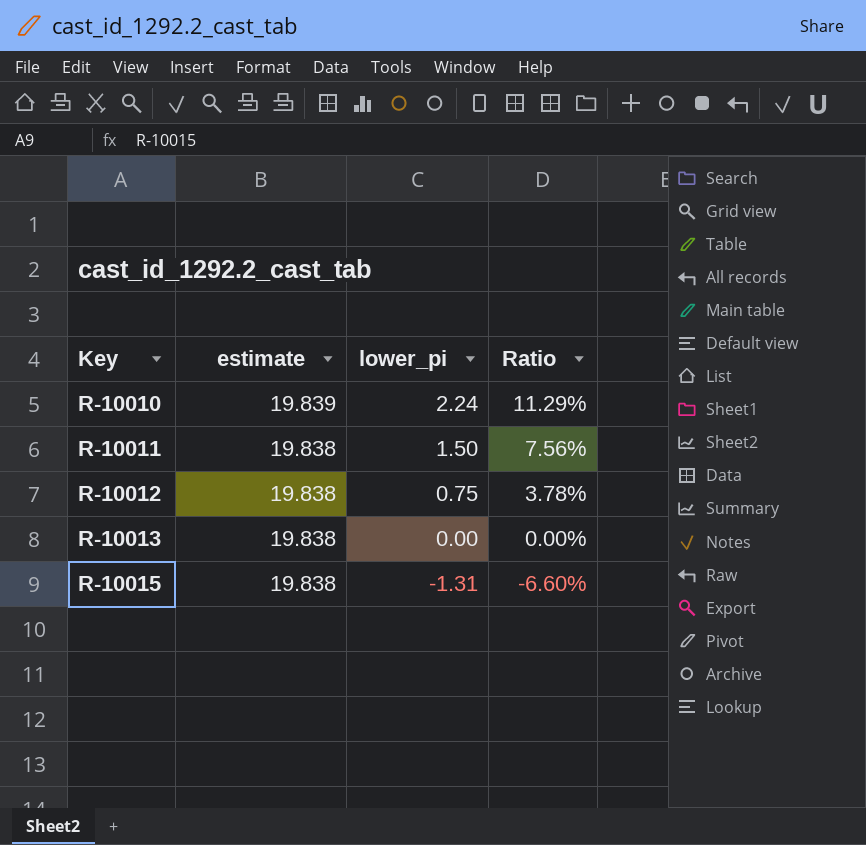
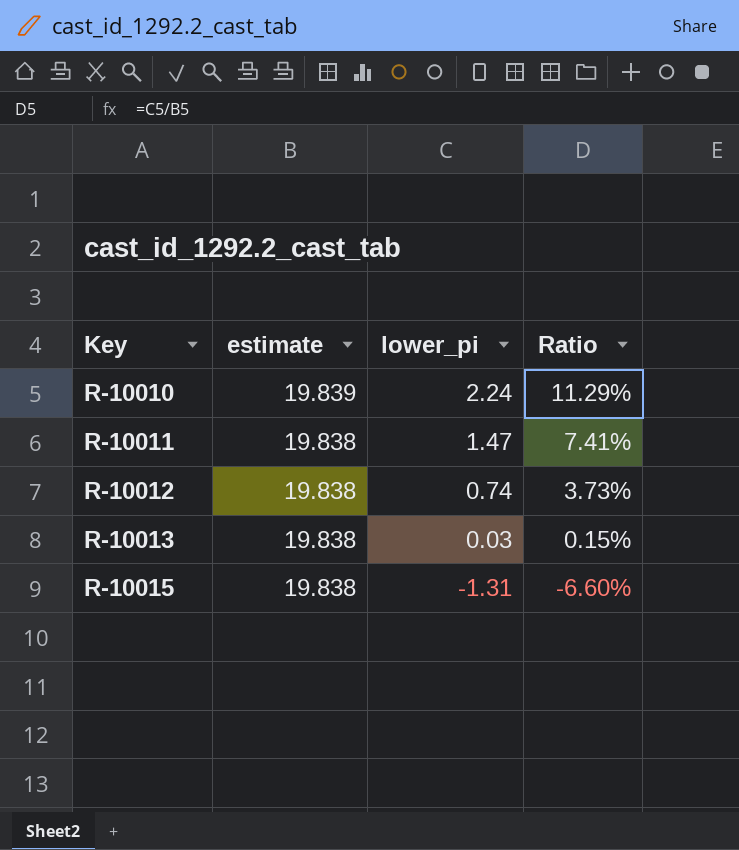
R-10011 | lower_pi: 1.50 -> 1.47
R-10011 | Ratio: 7.56% -> 7.41%
R-10012 | lower_pi: 0.75 -> 0.74
R-10012 | Ratio: 3.78% -> 3.73%
R-10013 | lower_pi: 0.00 -> 0.03
R-10013 | Ratio: 0.00% -> 0.15%

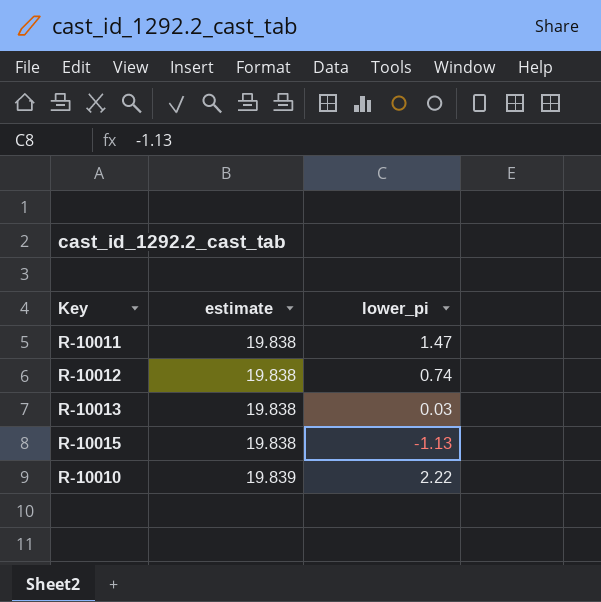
row order: Key ascending -> estimate ascending
column Ratio | formula: [lower_pi] / [estimate] -> none
R-10015 | lower_pi: -1.31 -> -1.13
R-10010 | lower_pi: 2.24 -> 2.22

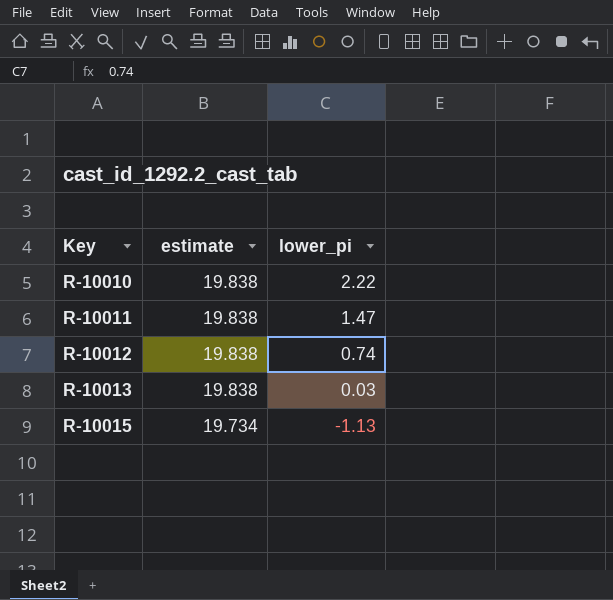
row order: estimate ascending -> Key ascending
R-10010 | estimate: 19.839 -> 19.838
R-10015 | estimate: 19.838 -> 19.734

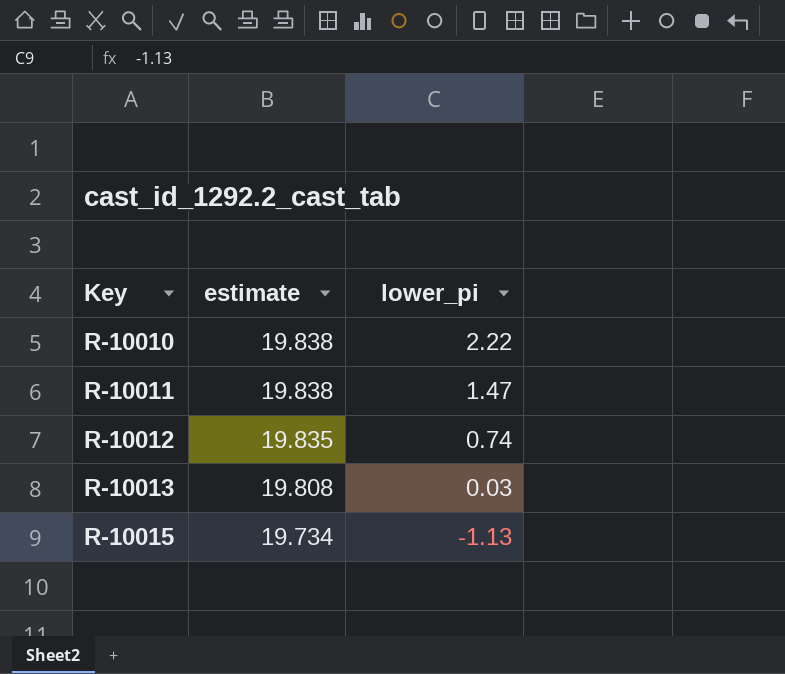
R-10012 | estimate: 19.838 -> 19.835
R-10013 | estimate: 19.838 -> 19.808

